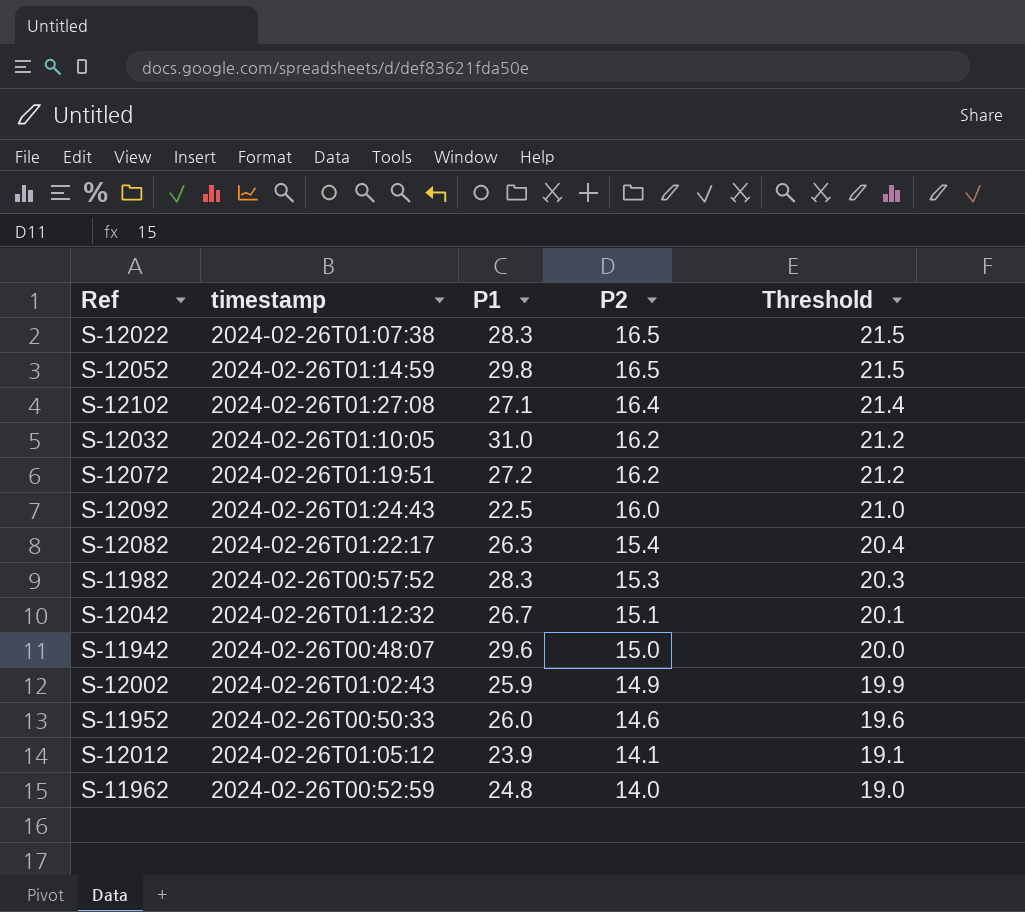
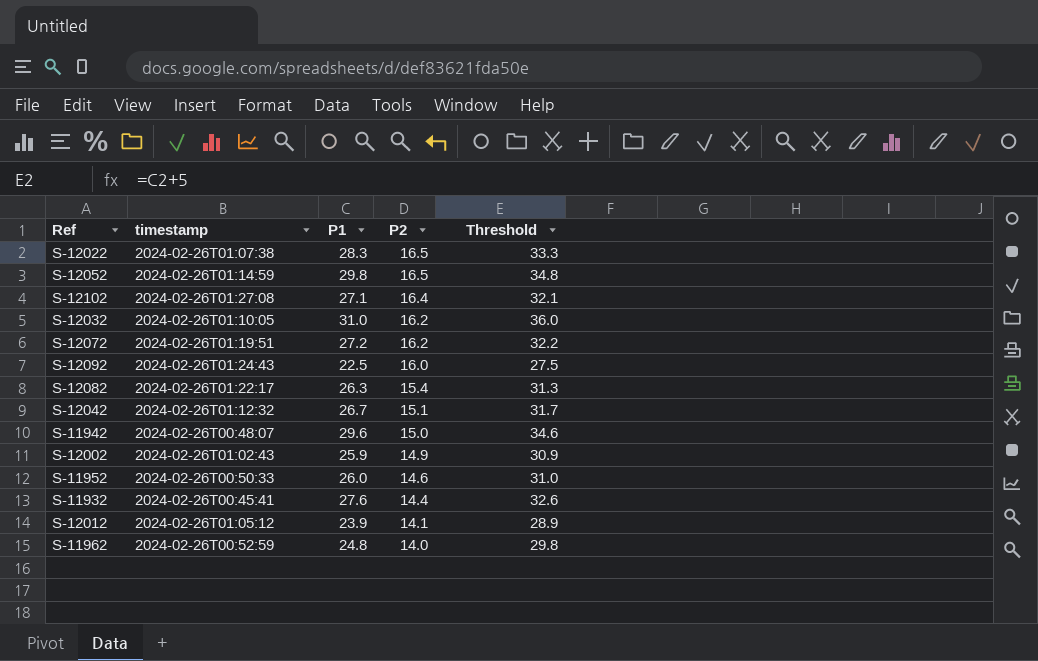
column Threshold | formula: [P2] + 5 -> [P1] + 5
row S-11982: 2024-02-26T00:57:52 | 28.3 | 15.3 | 20.3 -> none
row S-11932: none -> 2024-02-26T00:45:41 | 27.6 | 14.4 | 32.6

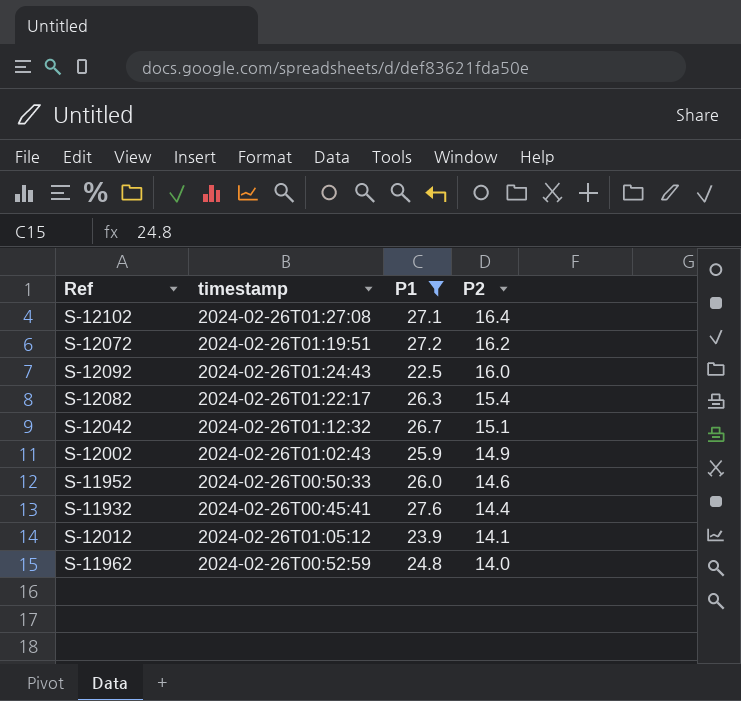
filter: none -> P1 <= 27.6
column Threshold | formula: [P1] + 5 -> none

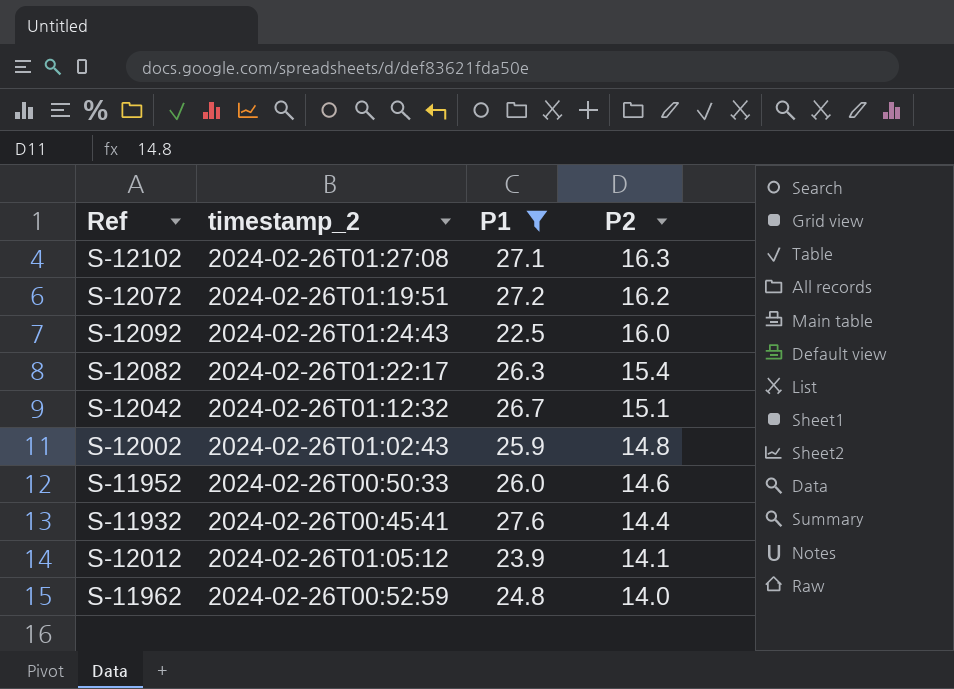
column name: timestamp -> timestamp_2
S-12102 | P2: 16.4 -> 16.3
S-12002 | P2: 14.9 -> 14.8

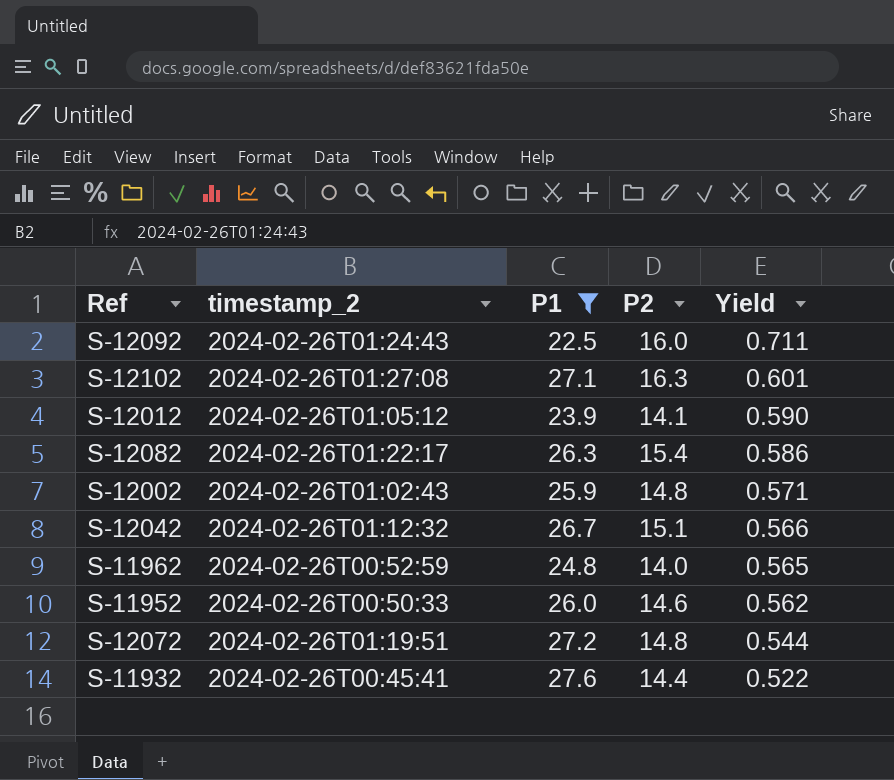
row order: P2 descending -> Yield descending
column Yield | formula: none -> [P2] / [P1]
S-12072 | P2: 16.2 -> 14.8

